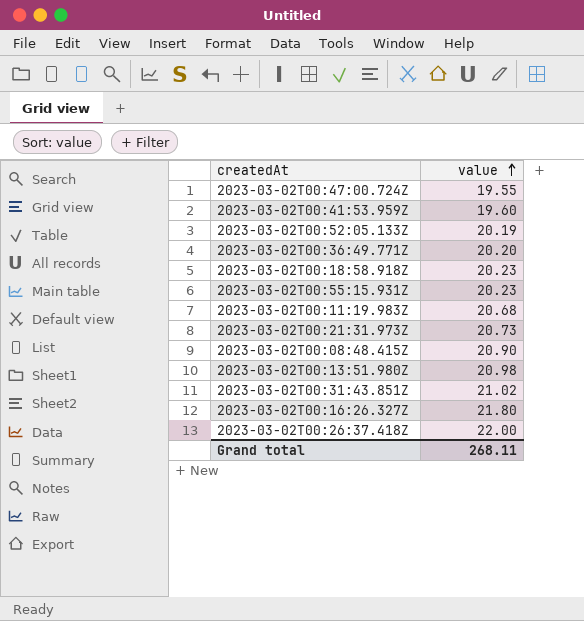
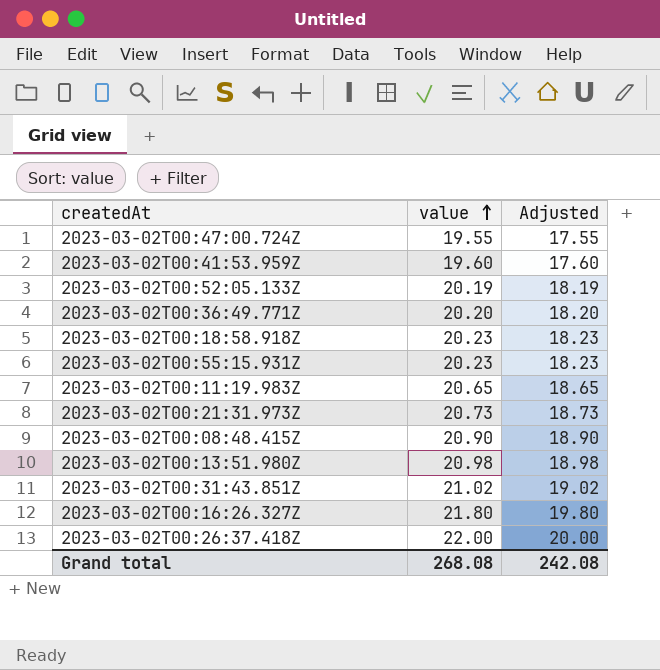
column Adjusted | formula: none -> [value] - 2
2023-03-02T00:11:19.983Z | value: 20.68 -> 20.65
Grand total | value: 268.11 -> 268.08

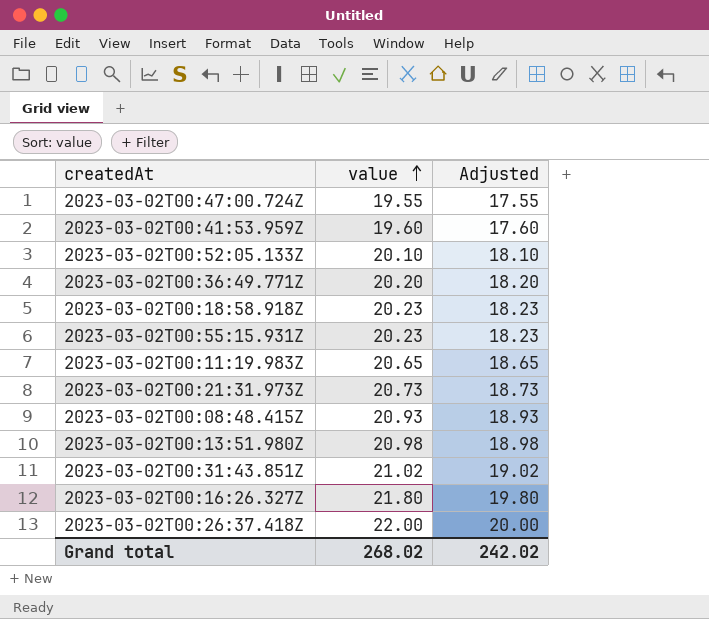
2023-03-02T00:52:05.133Z | value: 20.19 -> 20.10
2023-03-02T00:52:05.133Z | Adjusted: 18.19 -> 18.10
2023-03-02T00:08:48.415Z | value: 20.90 -> 20.93
2023-03-02T00:08:48.415Z | Adjusted: 18.90 -> 18.93
Grand total | value: 268.08 -> 268.02
Grand total | Adjusted: 242.08 -> 242.02

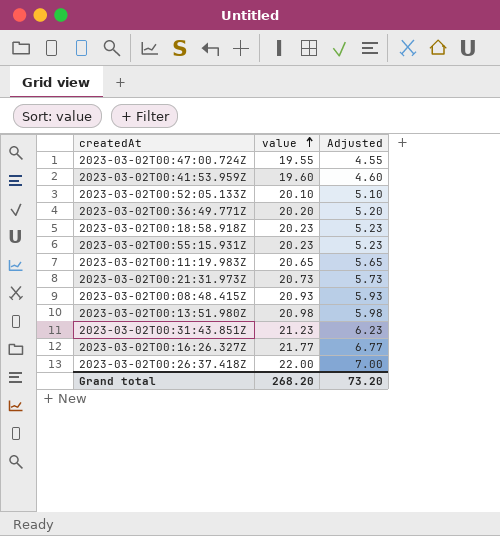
column Adjusted | formula: [value] - 2 -> [value] - 15
2023-03-02T00:31:43.851Z | value: 21.02 -> 21.23
2023-03-02T00:16:26.327Z | value: 21.80 -> 21.77
Grand total | value: 268.02 -> 268.20
Grand total | Adjusted: 242.02 -> 73.20

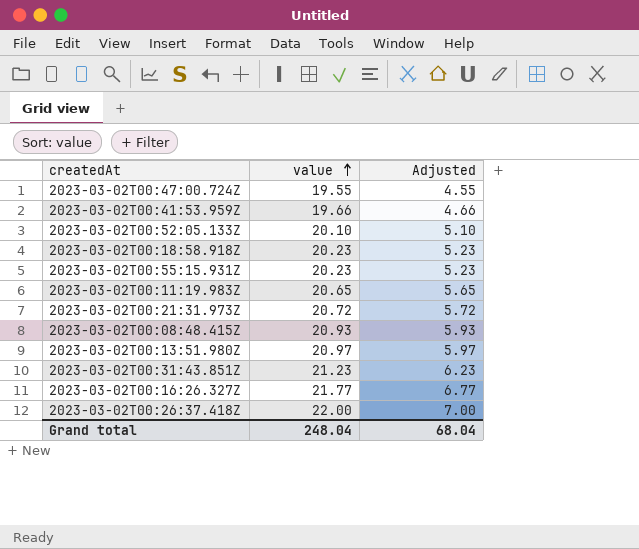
row 2023-03-02T00:36:49.771Z: 20.20 | 5.20 -> none
2023-03-02T00:41:53.959Z | value: 19.60 -> 19.66
2023-03-02T00:41:53.959Z | Adjusted: 4.60 -> 4.66
2023-03-02T00:21:31.973Z | value: 20.73 -> 20.72
2023-03-02T00:21:31.973Z | Adjusted: 5.73 -> 5.72
2023-03-02T00:13:51.980Z | value: 20.98 -> 20.97
2023-03-02T00:13:51.980Z | Adjusted: 5.98 -> 5.97
Grand total | value: 268.20 -> 248.04
Grand total | Adjusted: 73.20 -> 68.04

